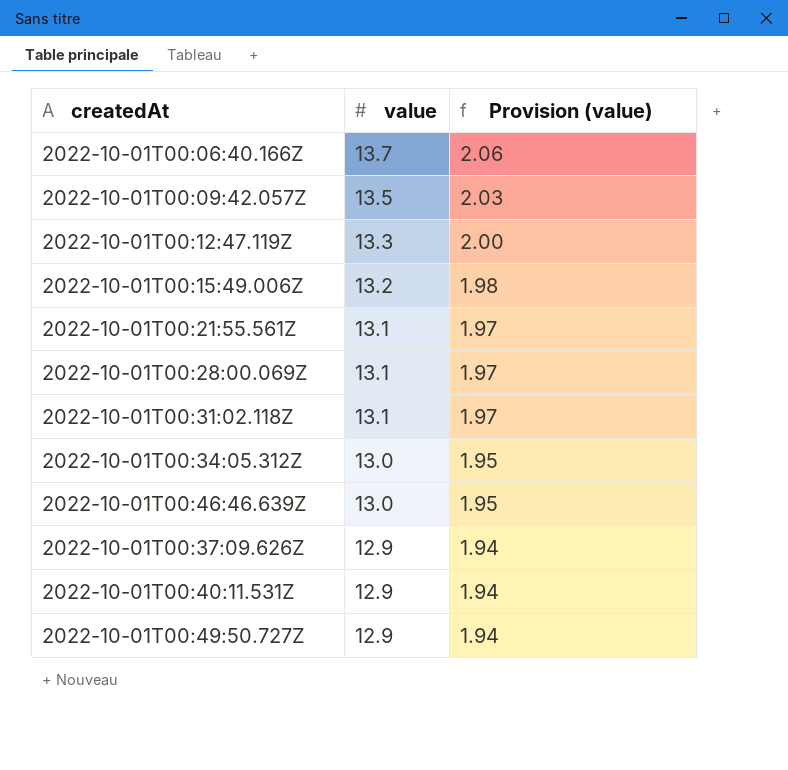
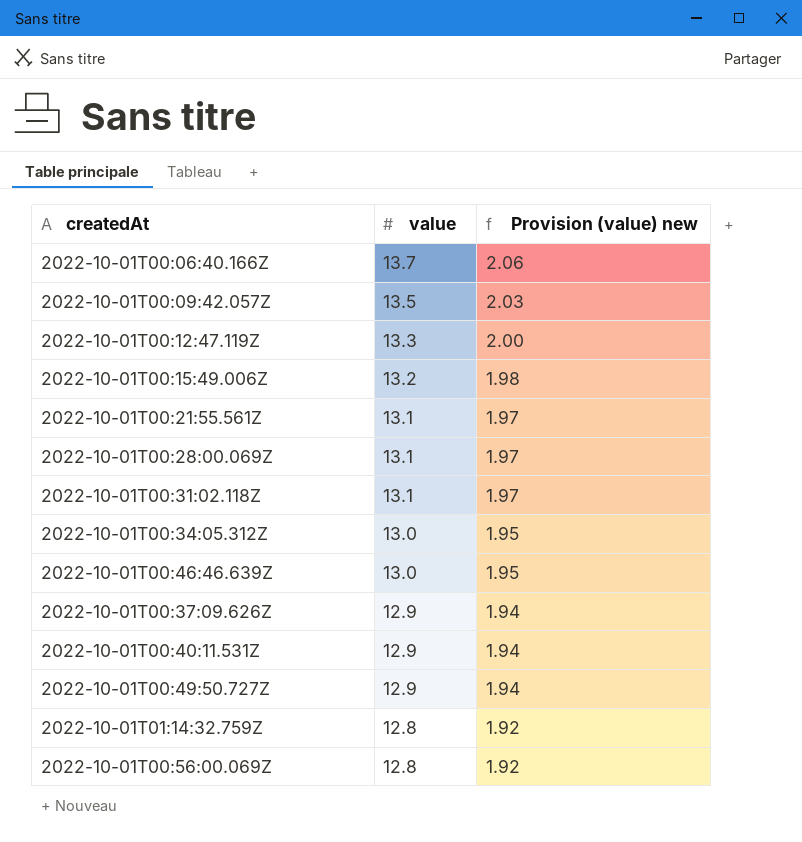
column name: Provision (value) -> Provision (value) new
row 2022-10-01T01:14:32.759Z: none -> 12.8 | 1.92
row 2022-10-01T00:56:00.069Z: none -> 12.8 | 1.92

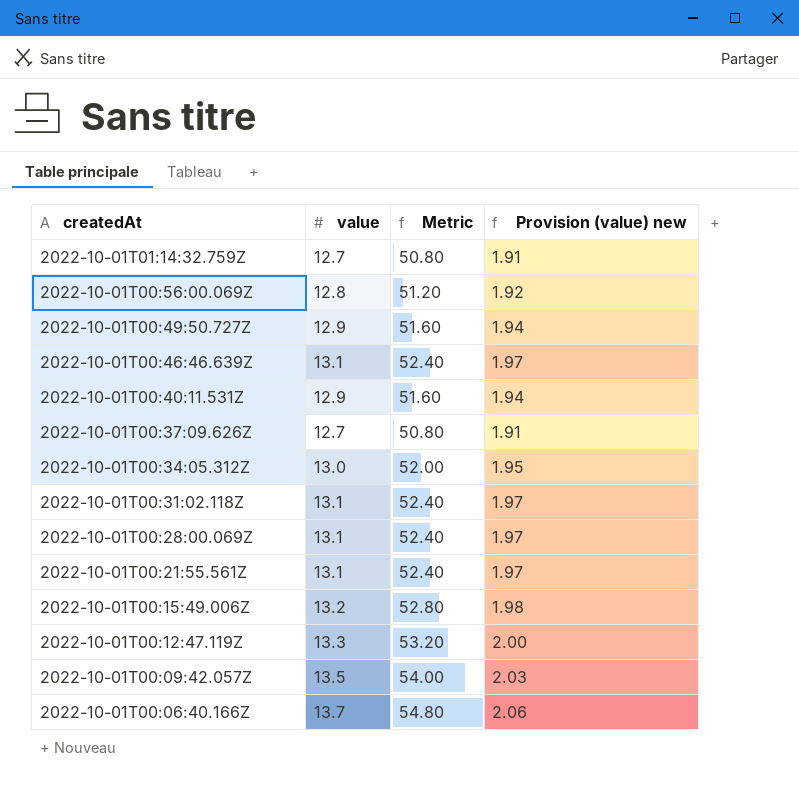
row order: value descending -> createdAt descending
column Metric | formula: none -> [value] * 4
2022-10-01T01:14:32.759Z | value: 12.8 -> 12.7
2022-10-01T01:14:32.759Z | Provision (value) new: 1.92 -> 1.91
2022-10-01T00:46:46.639Z | value: 13.0 -> 13.1
2022-10-01T00:46:46.639Z | Provision (value) new: 1.95 -> 1.97
2022-10-01T00:37:09.626Z | value: 12.9 -> 12.7
2022-10-01T00:37:09.626Z | Provision (value) new: 1.94 -> 1.91

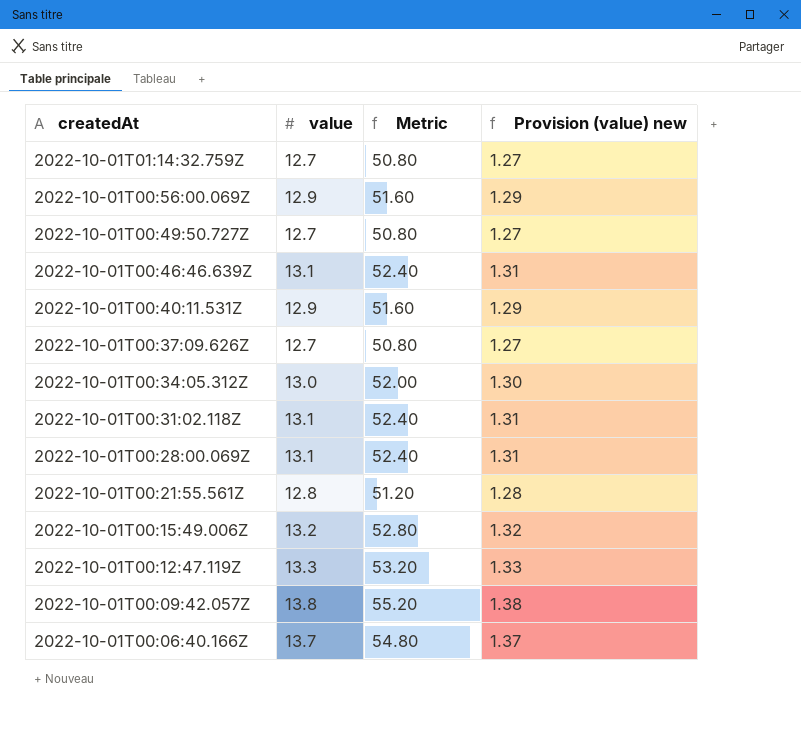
column Provision (value) new | formula: [value] * 0.15 -> [value] * 0.1
2022-10-01T00:56:00.069Z | value: 12.8 -> 12.9
2022-10-01T00:56:00.069Z | Metric: 51.20 -> 51.60
2022-10-01T00:49:50.727Z | value: 12.9 -> 12.7
2022-10-01T00:49:50.727Z | Metric: 51.60 -> 50.80
2022-10-01T00:21:55.561Z | value: 13.1 -> 12.8
2022-10-01T00:21:55.561Z | Metric: 52.40 -> 51.20
2022-10-01T00:09:42.057Z | value: 13.5 -> 13.8
2022-10-01T00:09:42.057Z | Metric: 54.00 -> 55.20

